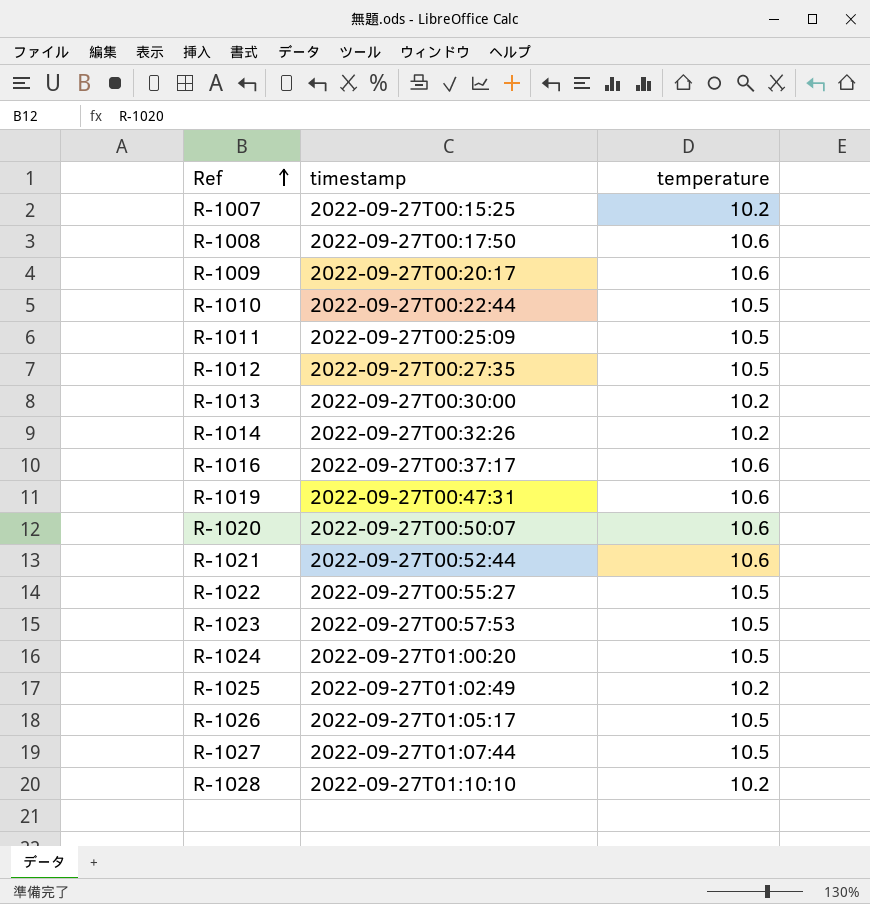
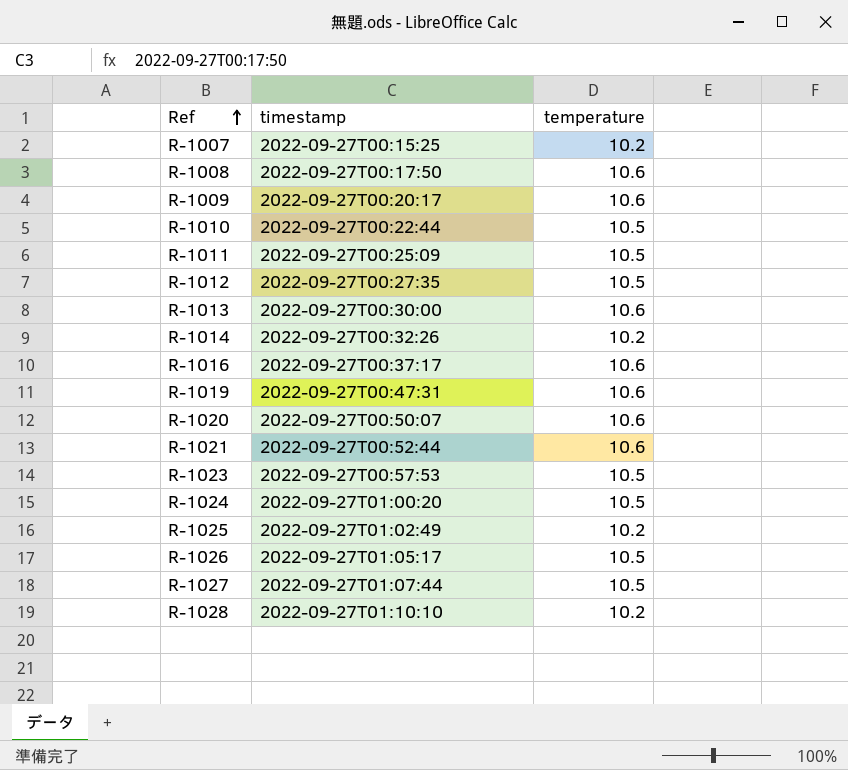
row R-1022: 2022-09-27T00:55:27 | 10.5 -> none
R-1013 | temperature: 10.2 -> 10.6

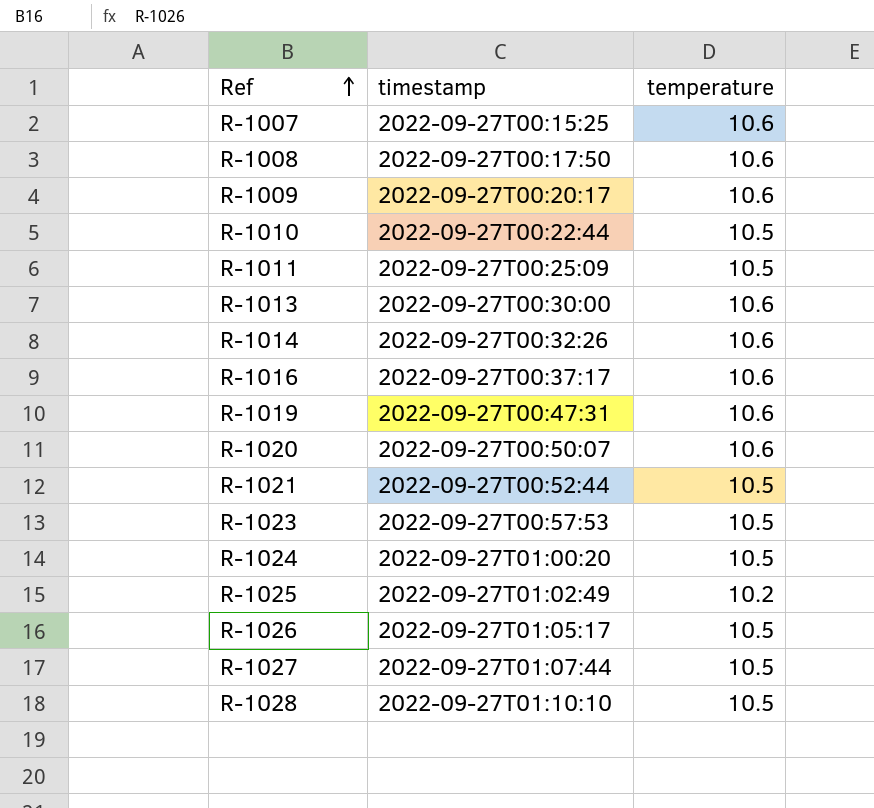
row R-1012: 2022-09-27T00:27:35 | 10.5 -> none
R-1007 | temperature: 10.2 -> 10.6
R-1014 | temperature: 10.2 -> 10.6
R-1021 | temperature: 10.6 -> 10.5
R-1028 | temperature: 10.2 -> 10.5

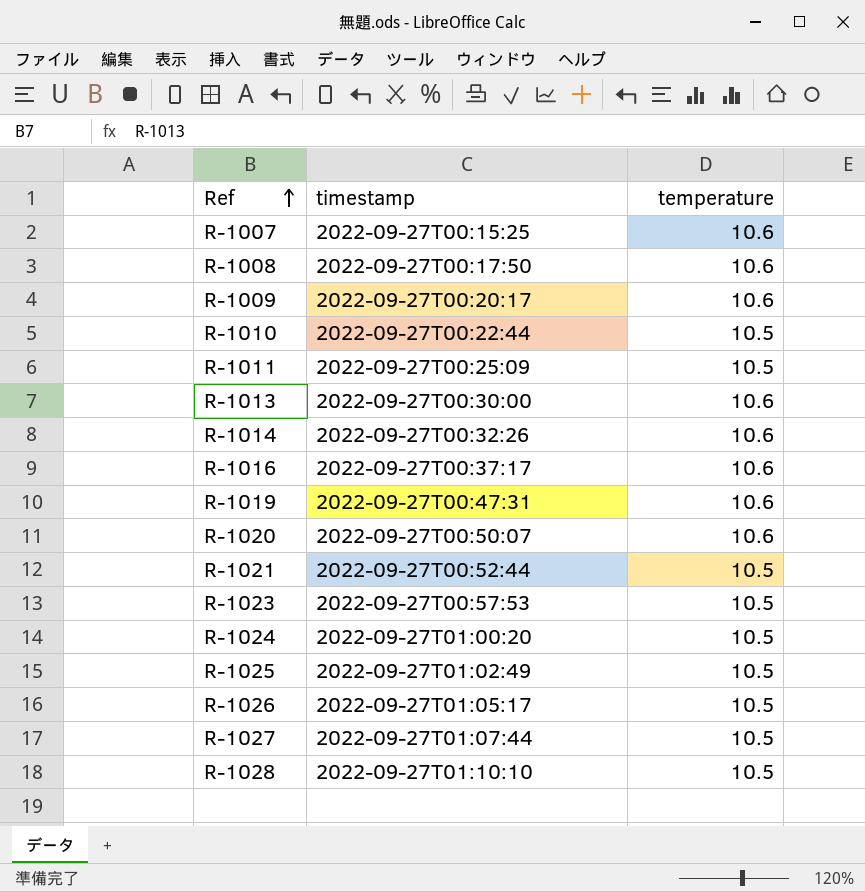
R-1025 | temperature: 10.2 -> 10.5

